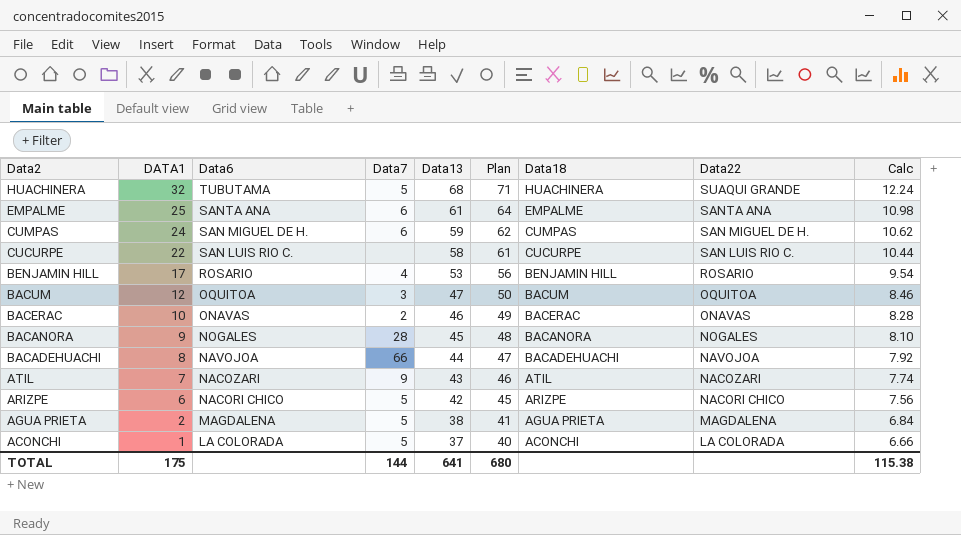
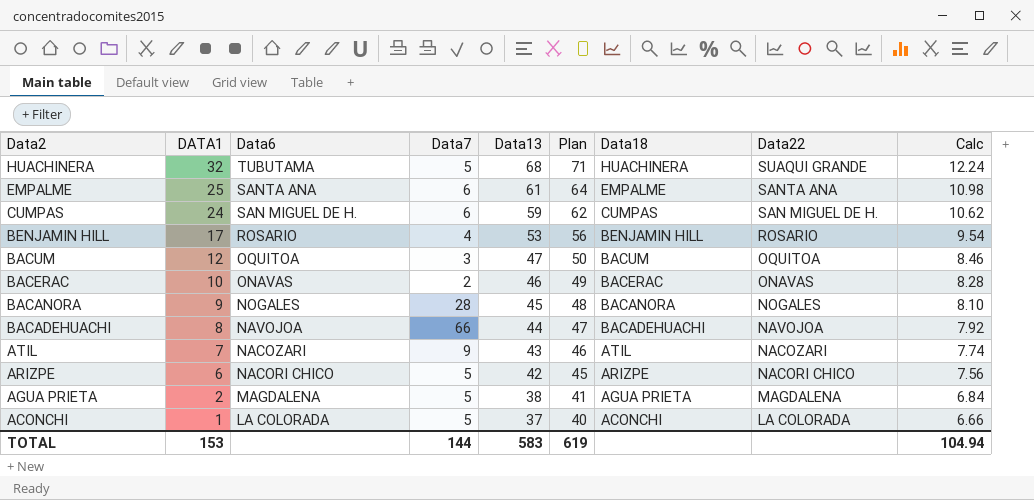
row CUCURPE: 22 | SAN LUIS RIO C. | none | 58 | 61 | CUCURPE | SAN LUIS RIO C. | 10.44 -> none
TOTAL | DATA1: 175 -> 153
TOTAL | Data13: 641 -> 583
TOTAL | Plan: 680 -> 619
TOTAL | Calc: 115.38 -> 104.94

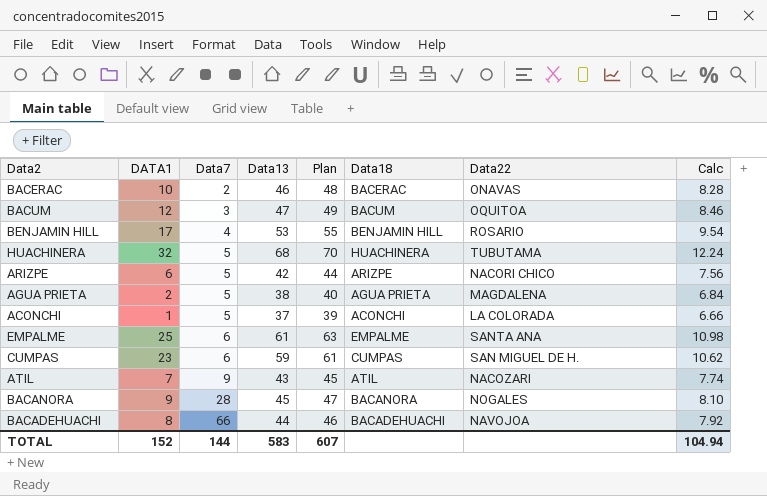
row order: Data2 descending -> Data7 ascending
column Data6 | position: 3 -> none
column Plan | formula: [Data13] + 3 -> [Data13] + 2
HUACHINERA | Data22: SUAQUI GRANDE -> TUBUTAMA
CUMPAS | DATA1: 24 -> 23
TOTAL | DATA1: 153 -> 152
TOTAL | Plan: 619 -> 607

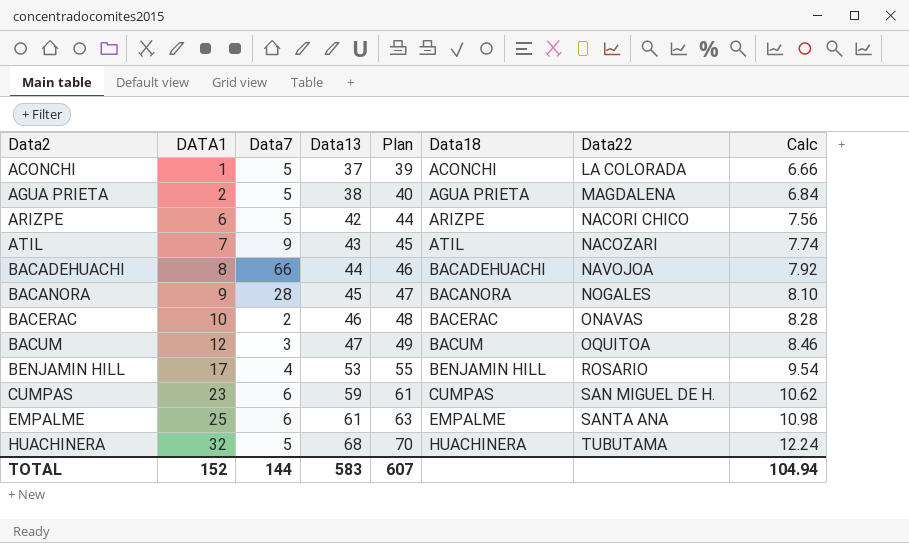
row order: Data7 ascending -> Data2 ascending

